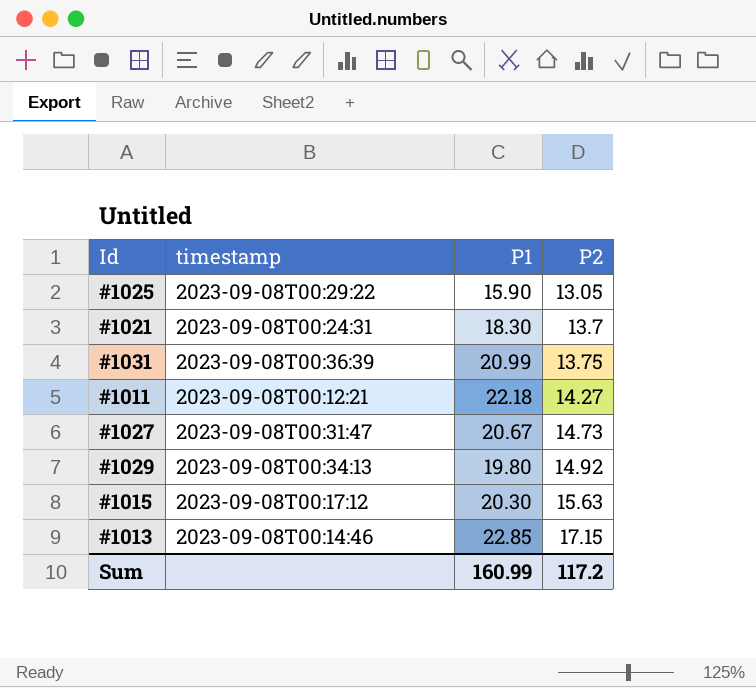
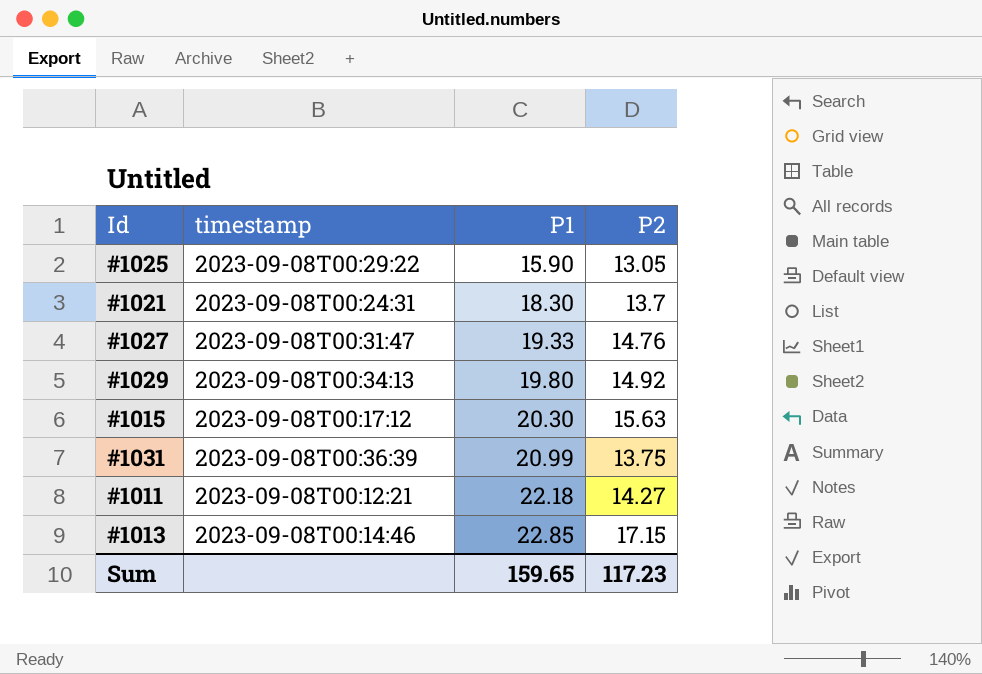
row order: P2 ascending -> P1 ascending
#1027 | P1: 20.67 -> 19.33
#1027 | P2: 14.73 -> 14.76
Sum | P1: 160.99 -> 159.65
Sum | P2: 117.2 -> 117.23

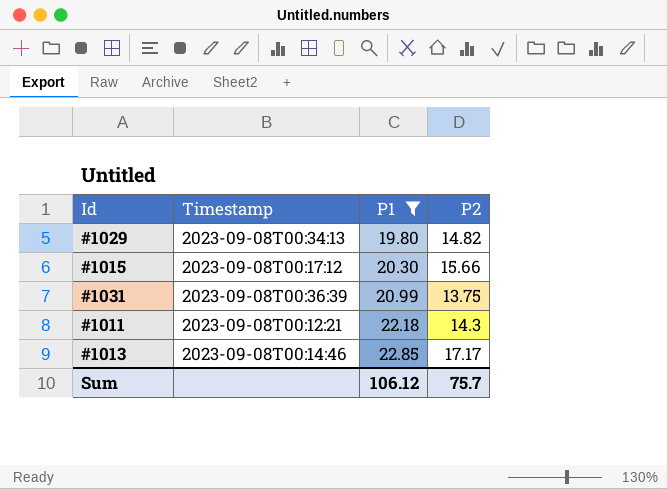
filter: none -> P1 >= 19.80
column name: timestamp -> Timestamp
#1029 | P2: 14.92 -> 14.82
#1015 | P2: 15.63 -> 15.66
#1011 | P2: 14.27 -> 14.3
#1013 | P2: 17.15 -> 17.17
Sum | P1: 159.65 -> 106.12
Sum | P2: 117.23 -> 75.7

